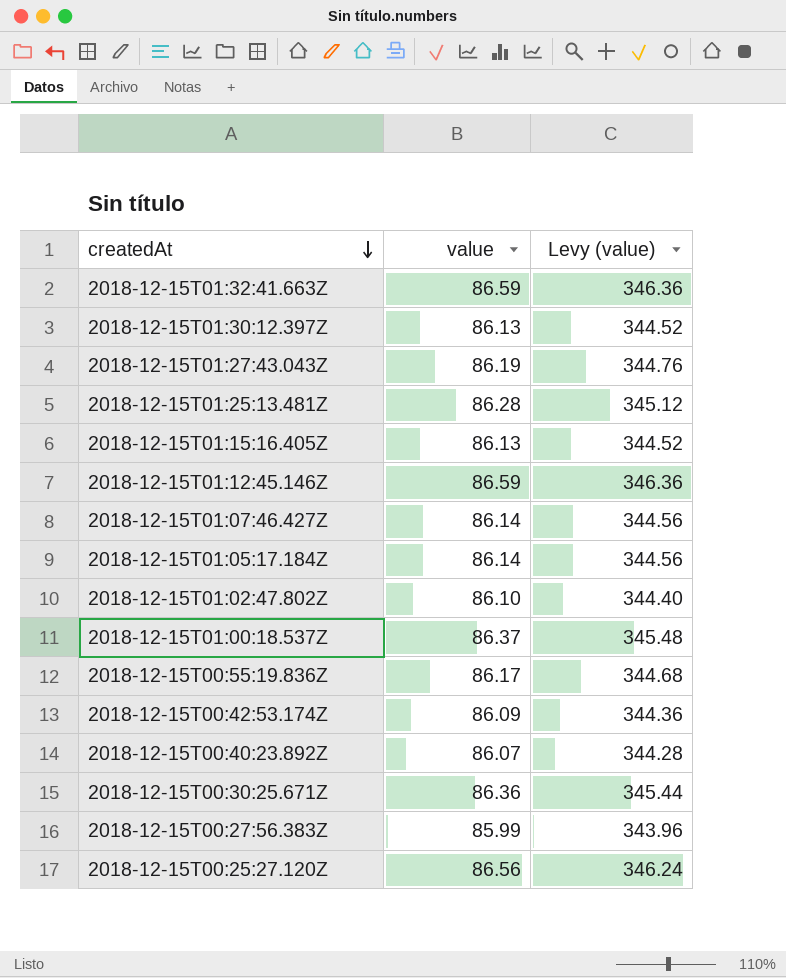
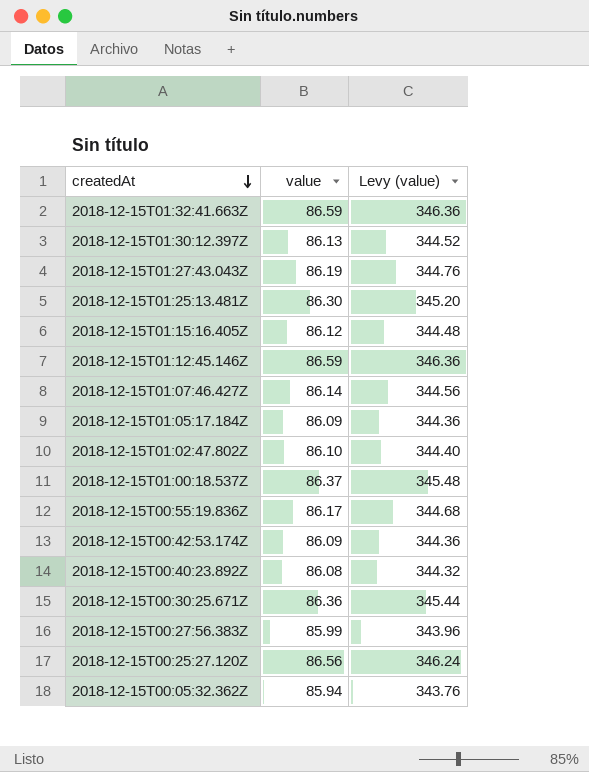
2018-12-15T01:25:13.481Z | value: 86.28 -> 86.30
2018-12-15T01:25:13.481Z | Levy (value): 345.12 -> 345.20
2018-12-15T01:15:16.405Z | value: 86.13 -> 86.12
2018-12-15T01:15:16.405Z | Levy (value): 344.52 -> 344.48
2018-12-15T01:05:17.184Z | value: 86.14 -> 86.09
2018-12-15T01:05:17.184Z | Levy (value): 344.56 -> 344.36
2018-12-15T00:40:23.892Z | value: 86.07 -> 86.08
2018-12-15T00:40:23.892Z | Levy (value): 344.28 -> 344.32
row 2018-12-15T00:05:32.362Z: none -> 85.94 | 343.76

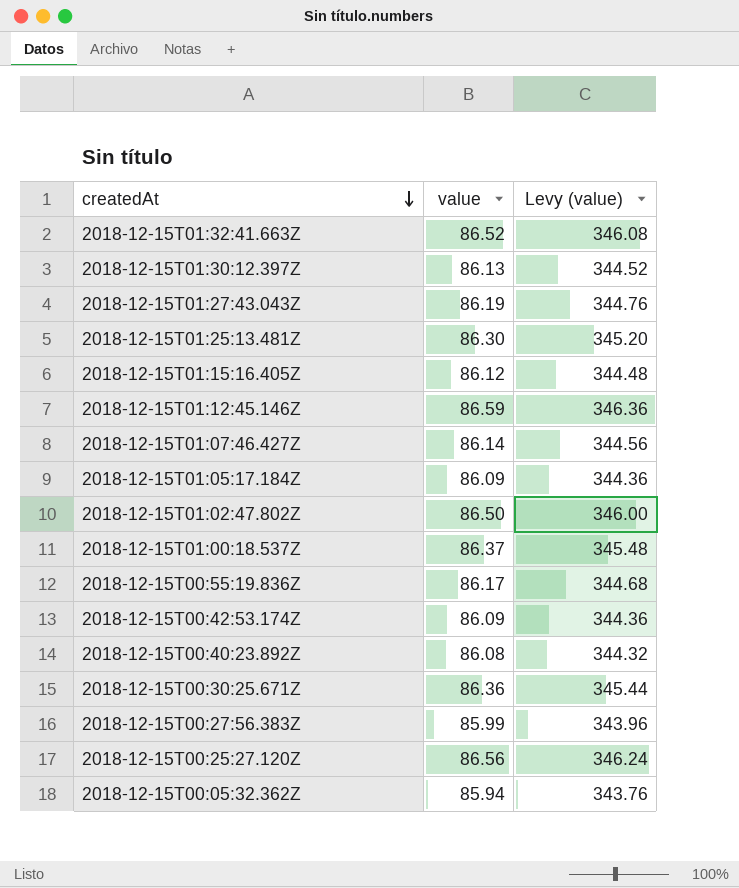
2018-12-15T01:32:41.663Z | value: 86.59 -> 86.52
2018-12-15T01:32:41.663Z | Levy (value): 346.36 -> 346.08
2018-12-15T01:02:47.802Z | value: 86.10 -> 86.50
2018-12-15T01:02:47.802Z | Levy (value): 344.40 -> 346.00

